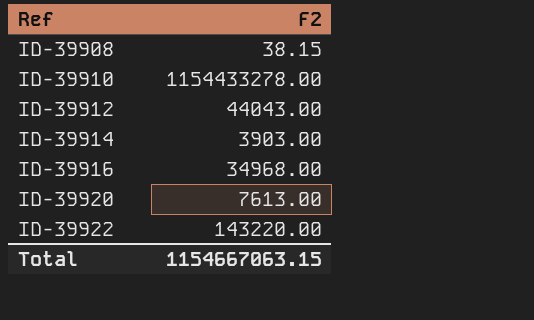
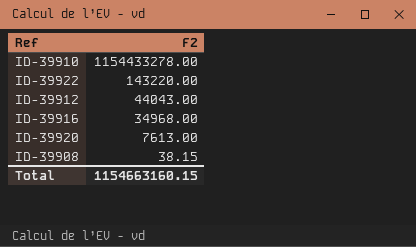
row order: Ref ascending -> F2 descending
row ID-39914: 3903.00 -> none
Total | F2: 1154667063.15 -> 1154663160.15

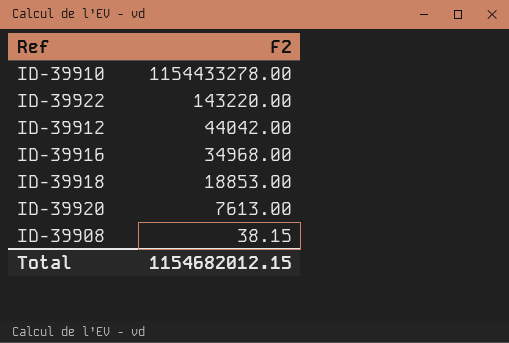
ID-39912 | F2: 44043.00 -> 44042.00
row ID-39918: none -> 18853.00
Total | F2: 1154663160.15 -> 1154682012.15

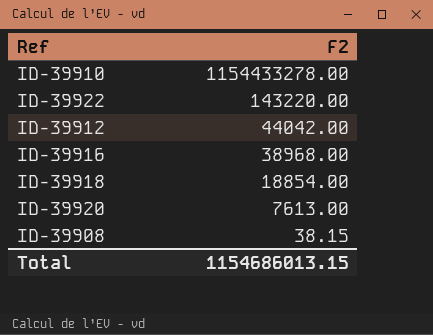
ID-39916 | F2: 34968.00 -> 38968.00
ID-39918 | F2: 18853.00 -> 18854.00
Total | F2: 1154682012.15 -> 1154686013.15

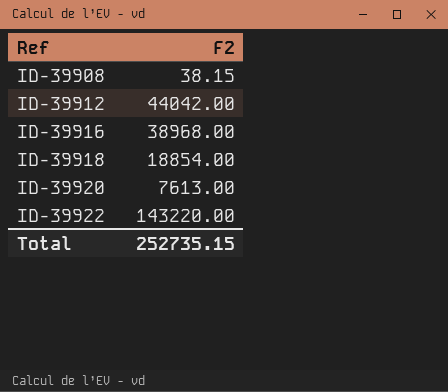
row order: F2 descending -> Ref ascending
row ID-39910: 1154433278.00 -> none
Total | F2: 1154686013.15 -> 252735.15

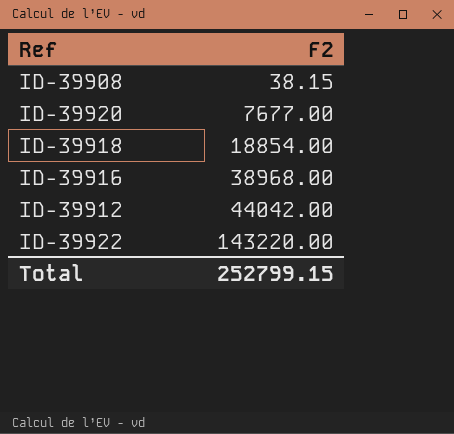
row order: Ref ascending -> F2 ascending
ID-39920 | F2: 7613.00 -> 7677.00
Total | F2: 252735.15 -> 252799.15

